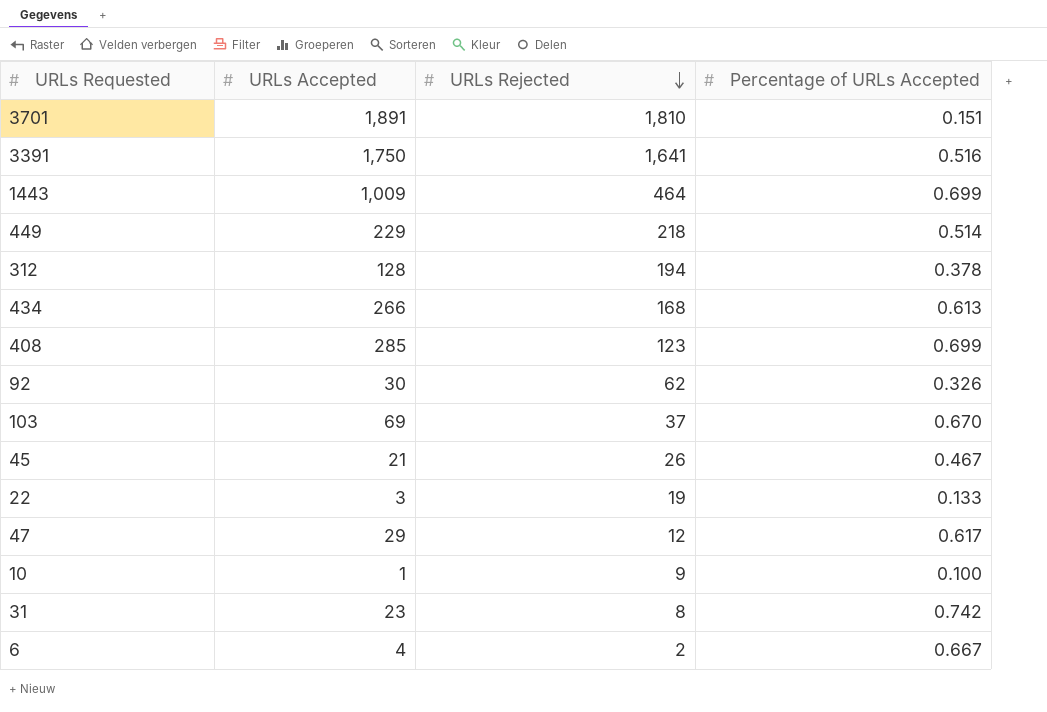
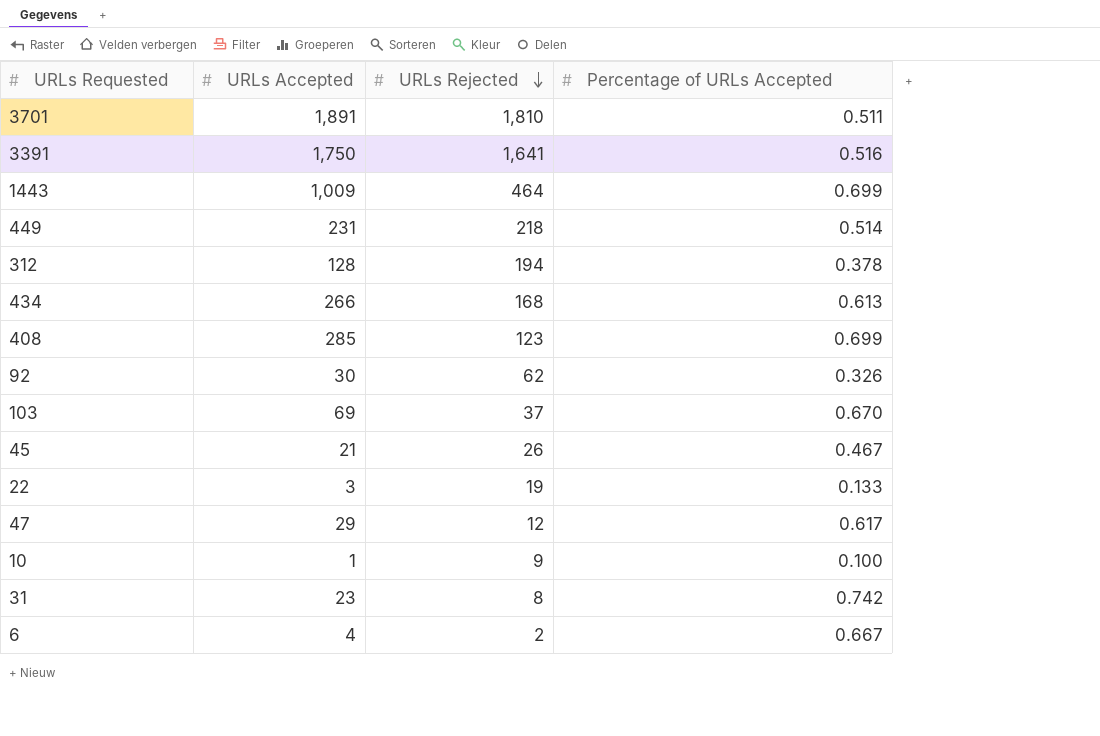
3701 | Percentage of URLs Accepted: 0.151 -> 0.511
449 | URLs Accepted: 229 -> 231

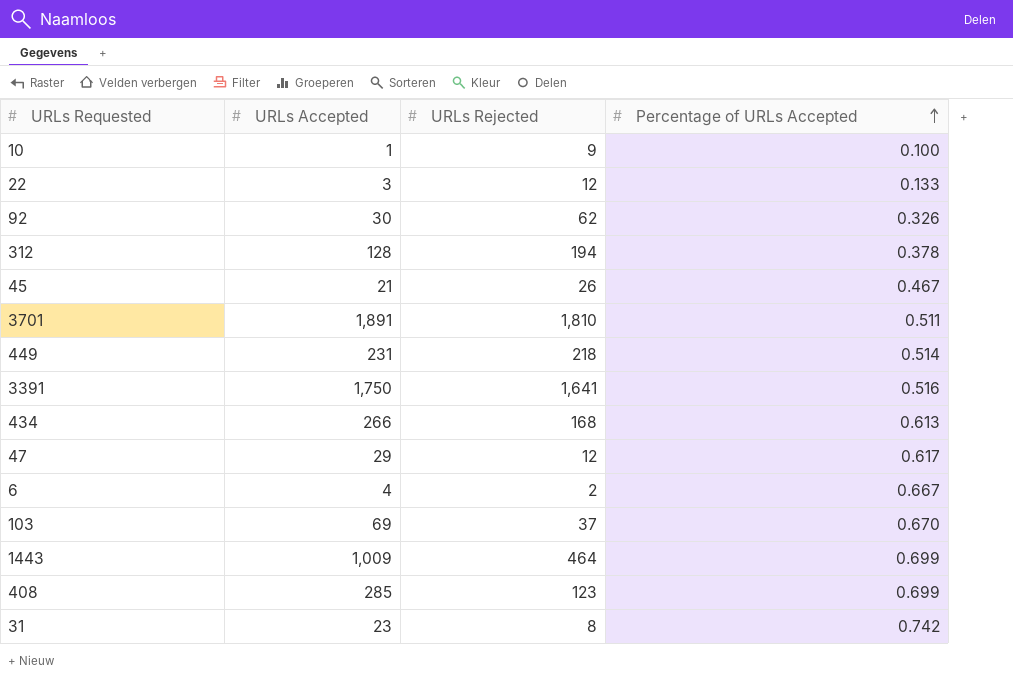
row order: URLs Rejected descending -> Percentage of URLs Accepted ascending
22 | URLs Rejected: 19 -> 12

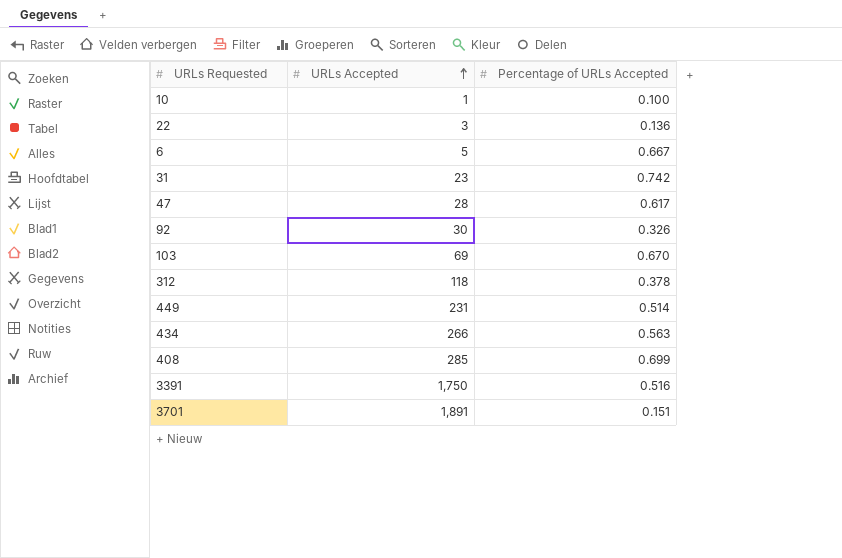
row order: Percentage of URLs Accepted ascending -> URLs Accepted ascending
column URLs Rejected | position: 3 -> none
row 45: 21 | 26 | 0.467 -> none
row 1443: 1,009 | 464 | 0.699 -> none
22 | Percentage of URLs Accepted: 0.133 -> 0.136
6 | URLs Accepted: 4 -> 5
47 | URLs Accepted: 29 -> 28
312 | URLs Accepted: 128 -> 118
434 | Percentage of URLs Accepted: 0.613 -> 0.563
3701 | Percentage of URLs Accepted: 0.511 -> 0.151

